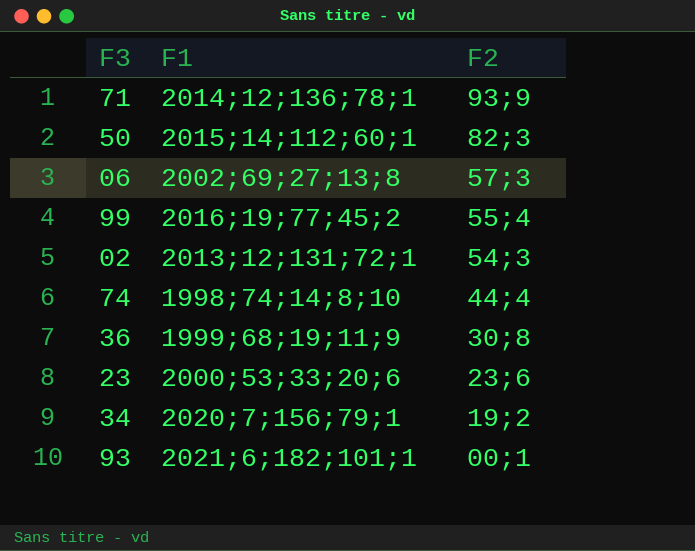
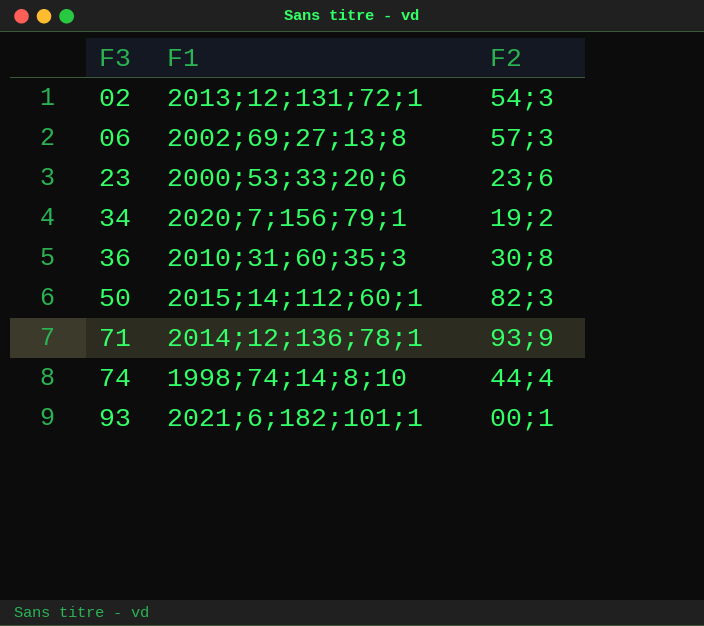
row order: F2 descending -> F3 ascending
row 99: 2016;19;77;45;2 | 55;4 -> none
36 | F1: 1999;68;19;11;9 -> 2010;31;60;35;3

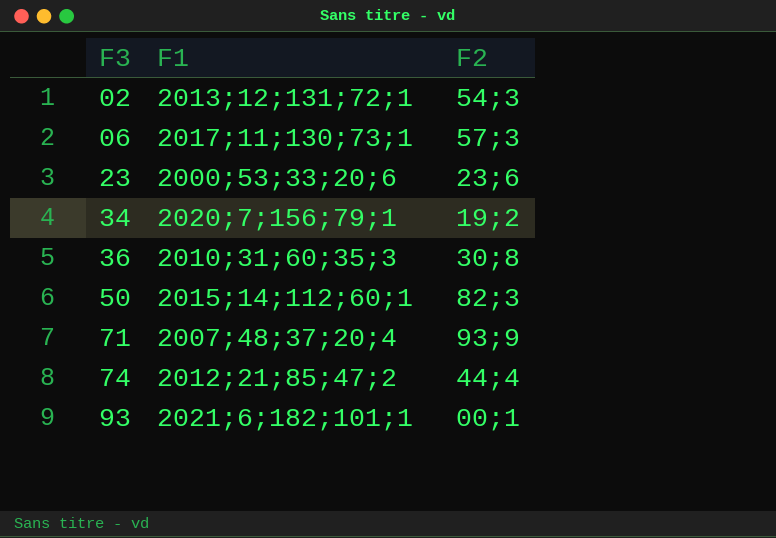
06 | F1: 2002;69;27;13;8 -> 2017;11;130;73;1
71 | F1: 2014;12;136;78;1 -> 2007;48;37;20;4
74 | F1: 1998;74;14;8;10 -> 2012;21;85;47;2

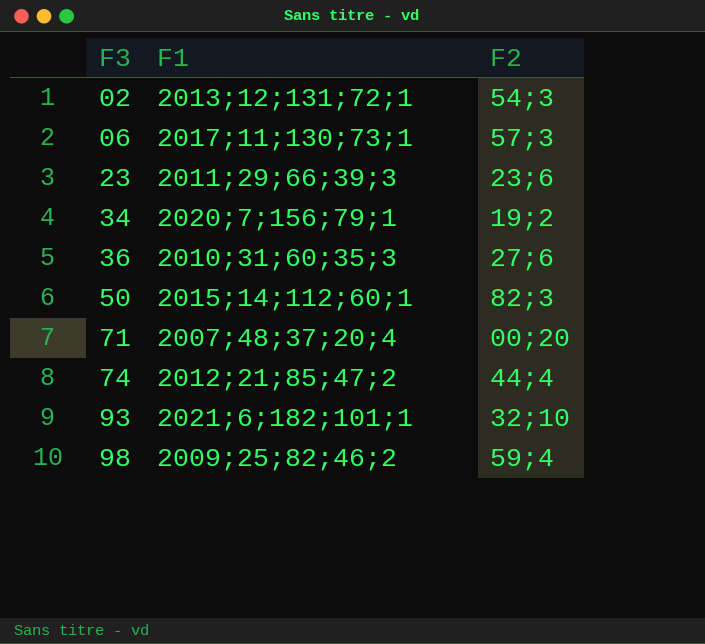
23 | F1: 2000;53;33;20;6 -> 2011;29;66;39;3
36 | F2: 30;8 -> 27;6
71 | F2: 93;9 -> 00;20
93 | F2: 00;1 -> 32;10
row 98: none -> 2009;25;82;46;2 | 59;4

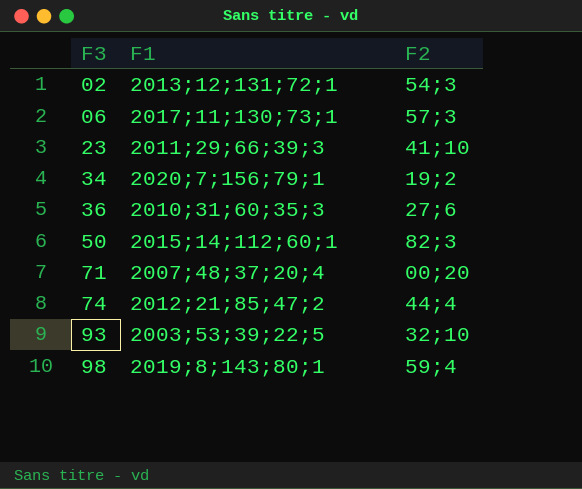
23 | F2: 23;6 -> 41;10
93 | F1: 2021;6;182;101;1 -> 2003;53;39;22;5
98 | F1: 2009;25;82;46;2 -> 2019;8;143;80;1

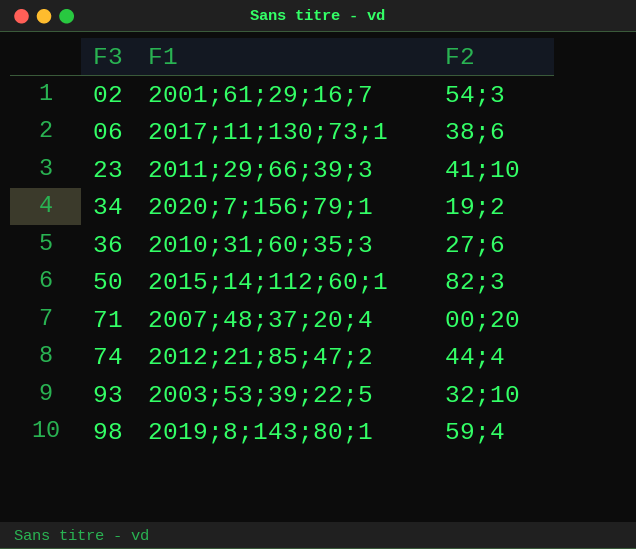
02 | F1: 2013;12;131;72;1 -> 2001;61;29;16;7
06 | F2: 57;3 -> 38;6

